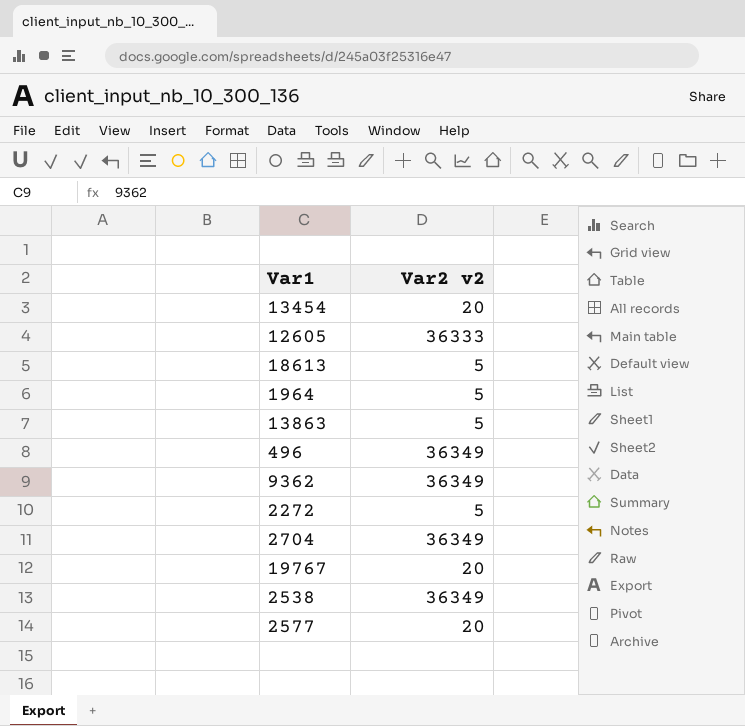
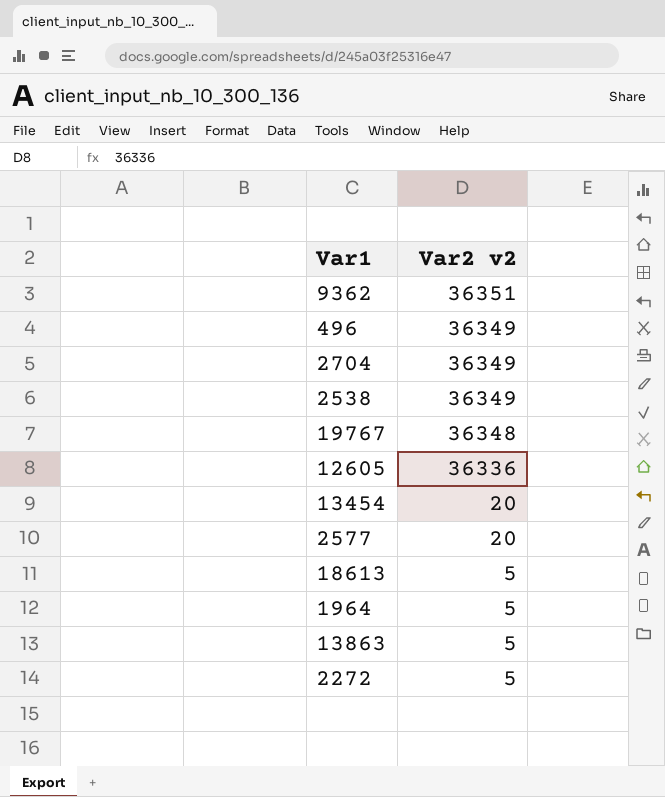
row order: none -> Var2 v2 descending
9362 | Var2 v2: 36349 -> 36351
19767 | Var2 v2: 20 -> 36348
12605 | Var2 v2: 36333 -> 36336

